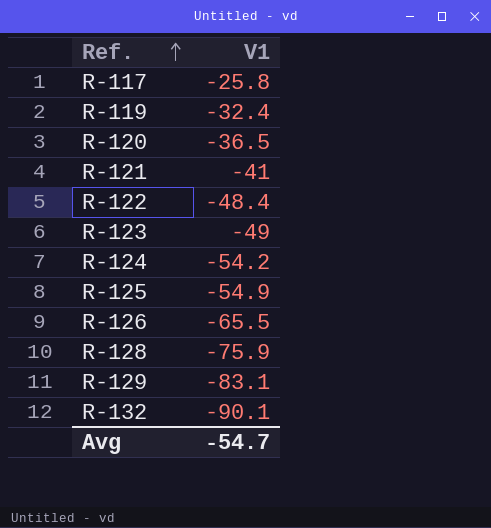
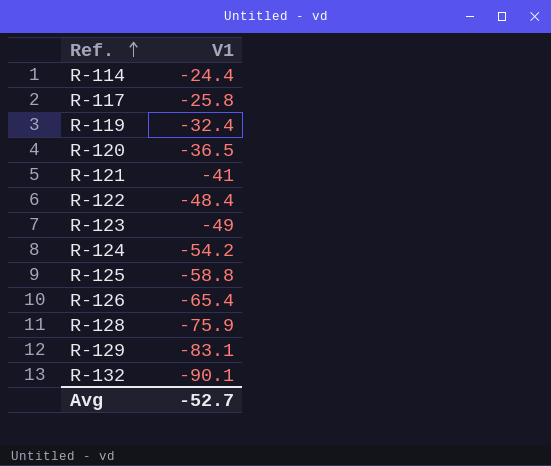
row R-114: none -> -24.4
R-125 | V1: -54.9 -> -58.8
R-126 | V1: -65.5 -> -65.4
Avg | V1: -54.7 -> -52.7

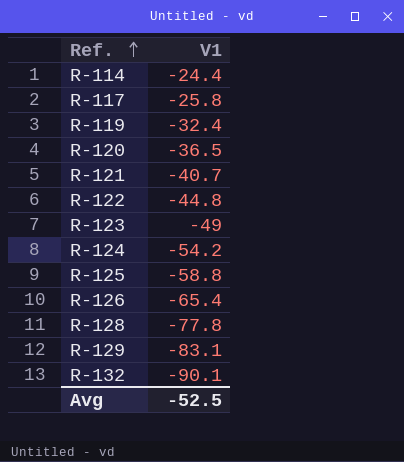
R-121 | V1: -41 -> -40.7
R-122 | V1: -48.4 -> -44.8
R-128 | V1: -75.9 -> -77.8
Avg | V1: -52.7 -> -52.5

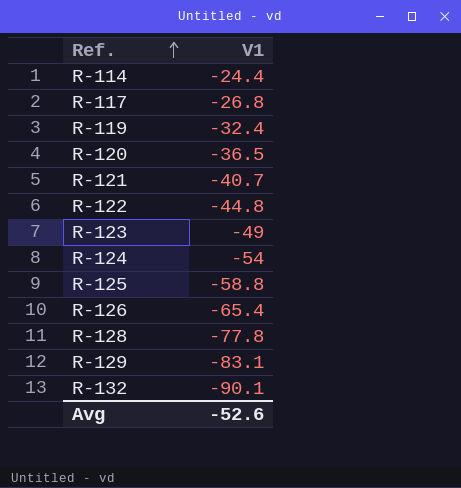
R-117 | V1: -25.8 -> -26.8
R-124 | V1: -54.2 -> -54
Avg | V1: -52.5 -> -52.6

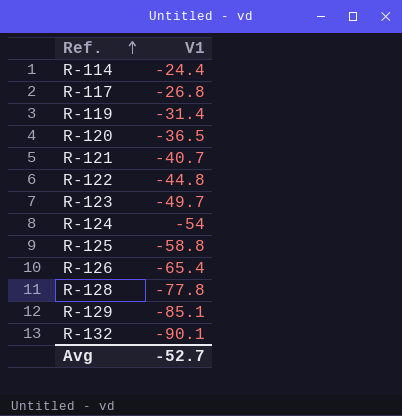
R-119 | V1: -32.4 -> -31.4
R-123 | V1: -49 -> -49.7
R-129 | V1: -83.1 -> -85.1
Avg | V1: -52.6 -> -52.7

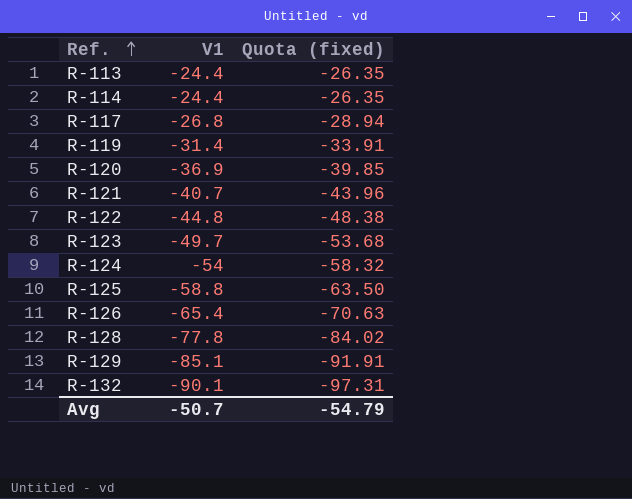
column Quota (fixed) | formula: none -> [V1] * 1.08
row R-113: none -> -24.4 | -26.35
R-120 | V1: -36.5 -> -36.9
Avg | V1: -52.7 -> -50.7

